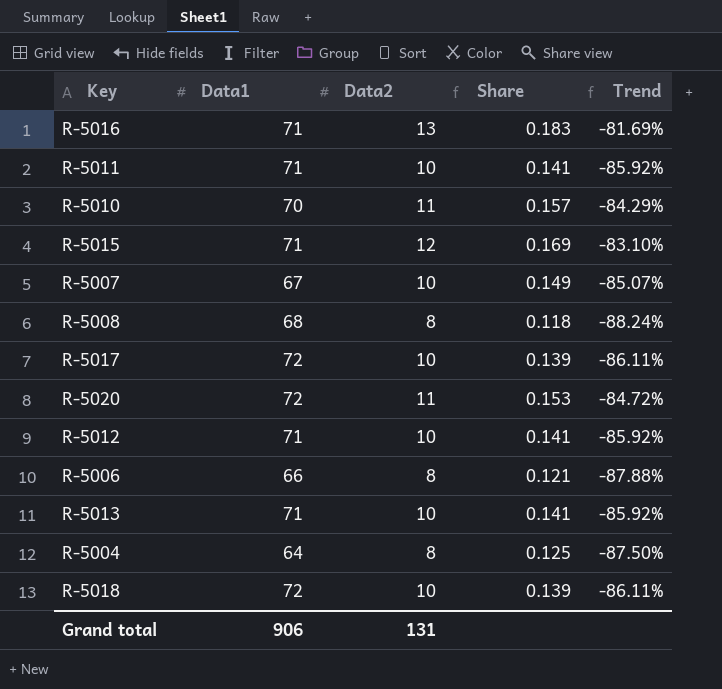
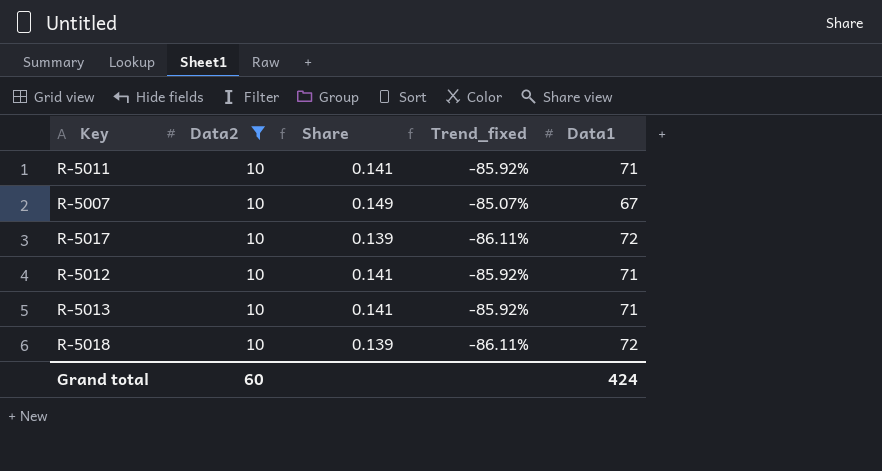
filter: none -> Data2 = 10
column name: Trend -> Trend_fixed
column Data1 | position: 2 -> 5
Grand total | Data2: 131 -> 60
Grand total | Data1: 906 -> 424

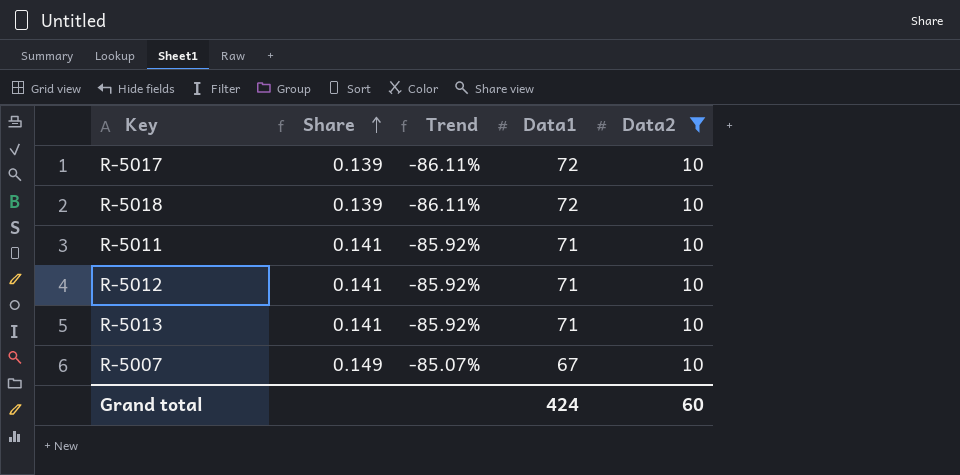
row order: none -> Share ascending
column name: Trend_fixed -> Trend
column Data2 | position: 2 -> 5

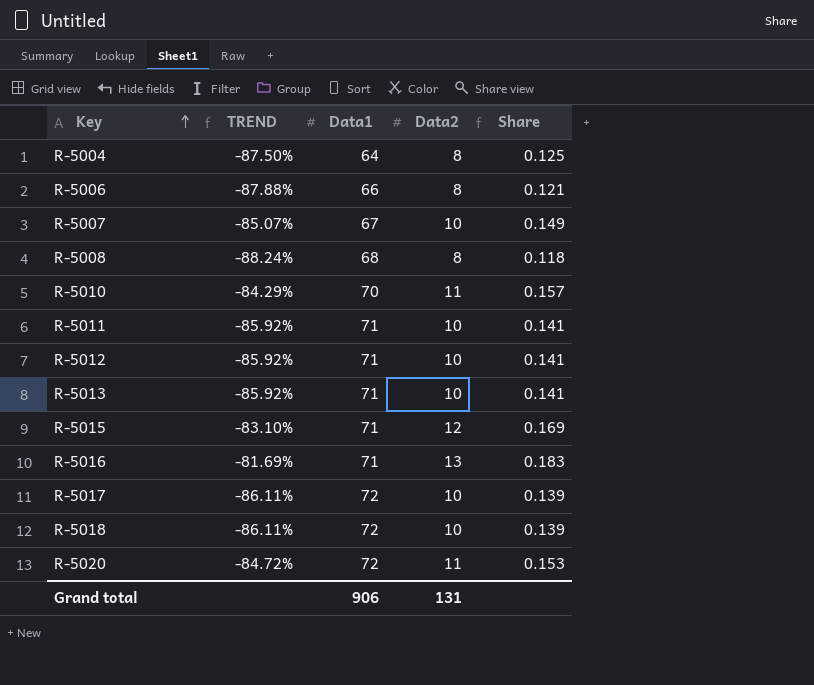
filter: Data2 = 10 -> none
row order: Share ascending -> Key ascending
column name: Trend -> TREND
column Share | position: 2 -> 5
Grand total | Data1: 424 -> 906
Grand total | Data2: 60 -> 131

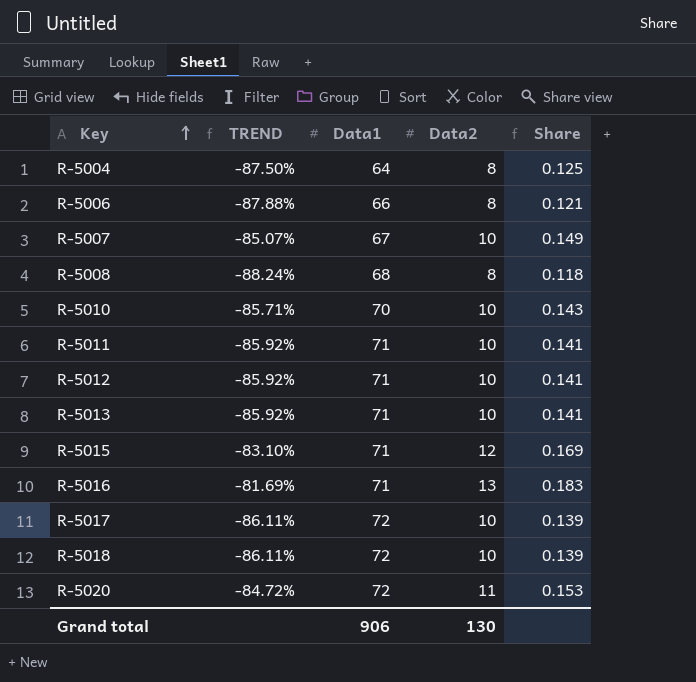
R-5010 | TREND: -84.29% -> -85.71%
R-5010 | Data2: 11 -> 10
R-5010 | Share: 0.157 -> 0.143
Grand total | Data2: 131 -> 130

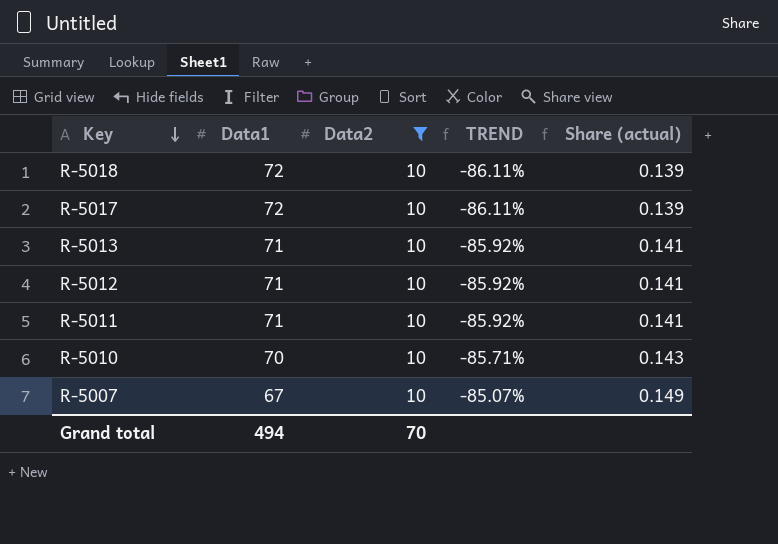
filter: none -> Data2 = 10
row order: Key ascending -> Key descending
column TREND | position: 2 -> 4
column name: Share -> Share (actual)
Grand total | Data1: 906 -> 494
Grand total | Data2: 130 -> 70

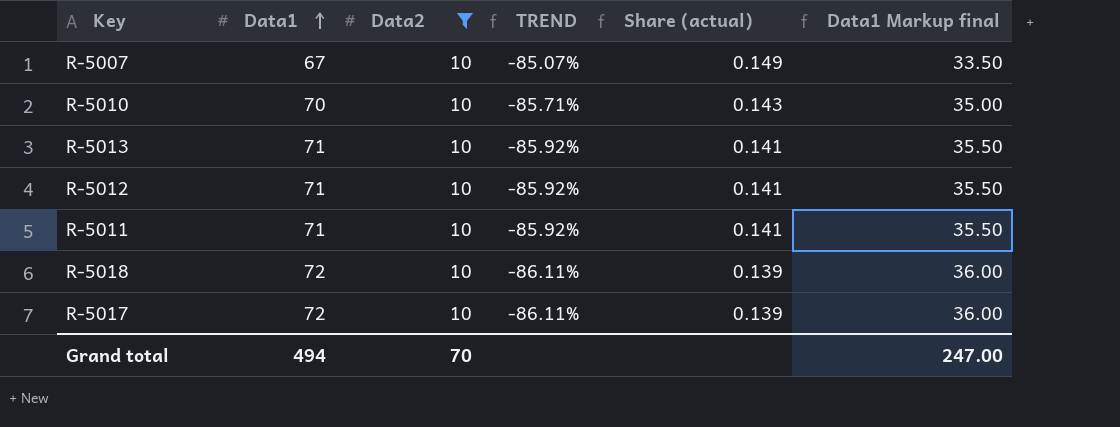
row order: Key descending -> Data1 ascending
column Data1 Markup final | formula: none -> [Data1] * 0.5

